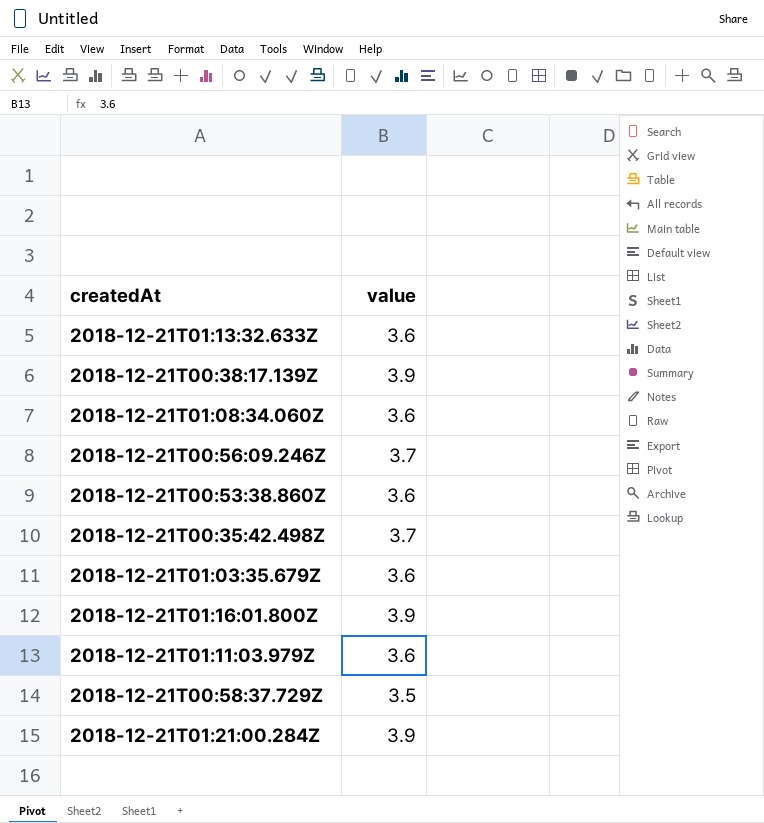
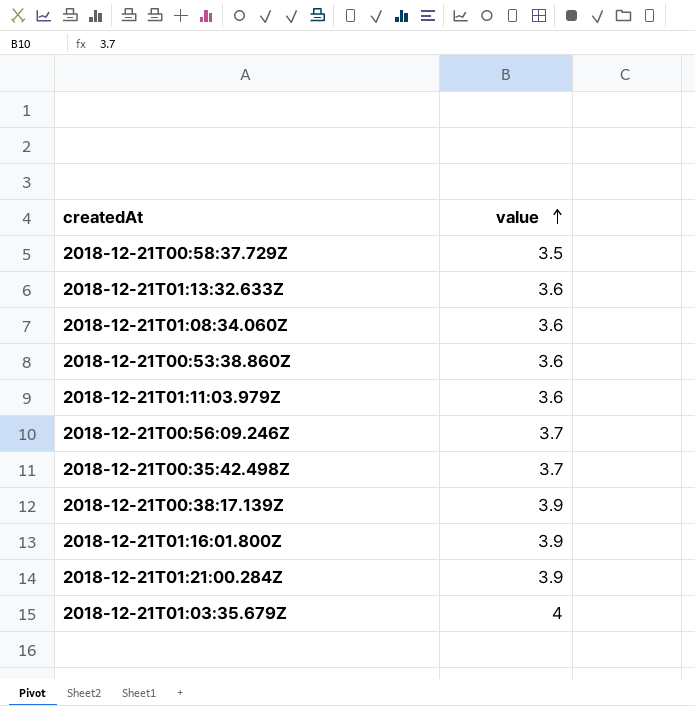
row order: none -> value ascending
2018-12-21T01:03:35.679Z | value: 3.6 -> 4

